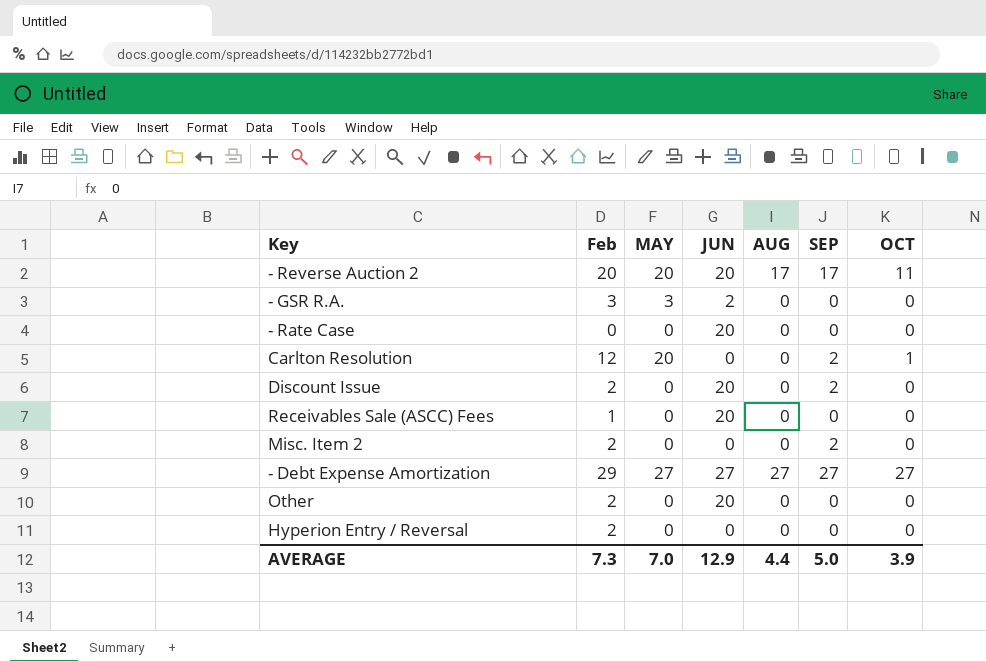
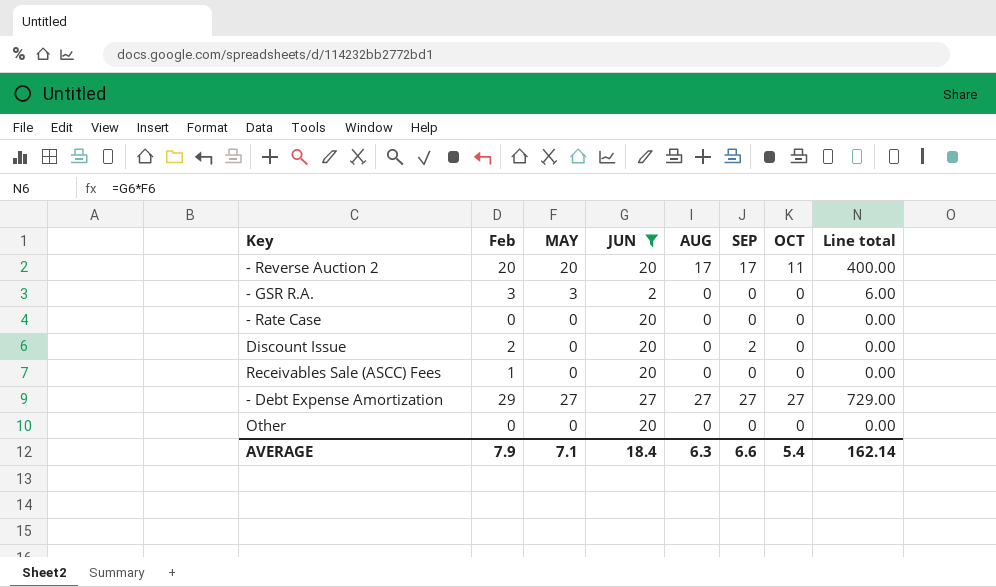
filter: none -> JUN != 0
column Line total | formula: none -> [MAY] * [JUN]
Other | Feb: 2 -> 0
AVERAGE | Feb: 7.3 -> 7.9
AVERAGE | MAY: 7.0 -> 7.1
AVERAGE | JUN: 12.9 -> 18.4
AVERAGE | AUG: 4.4 -> 6.3
AVERAGE | SEP: 5.0 -> 6.6
AVERAGE | OCT: 3.9 -> 5.4

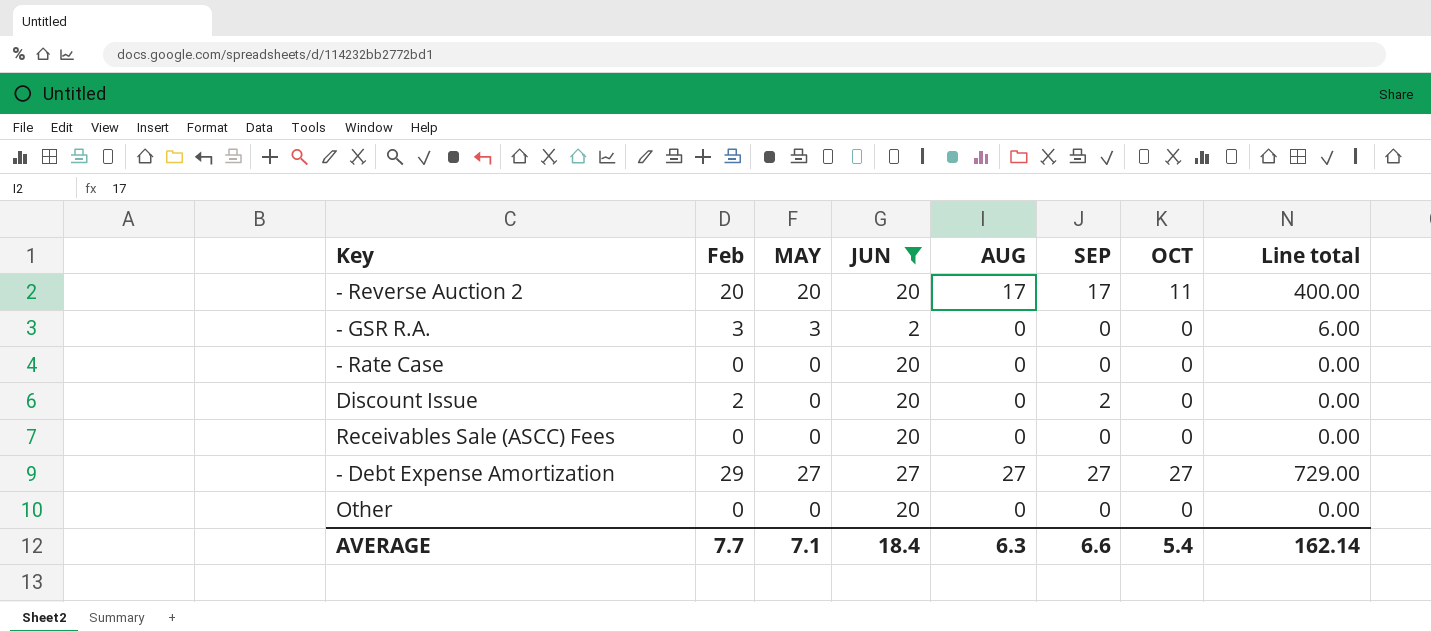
Receivables Sale (ASCC) Fees | Feb: 1 -> 0
AVERAGE | Feb: 7.9 -> 7.7

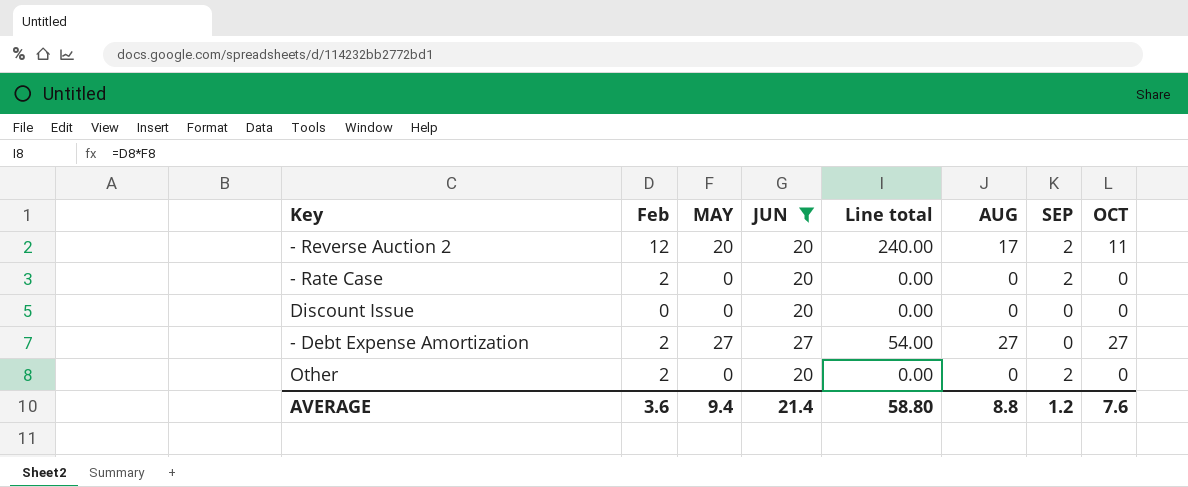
column Line total | formula: [MAY] * [JUN] -> [Feb] * [MAY]
column Line total | position: 8 -> 5
row - GSR R.A.: 3 | 3 | 2 | 0 | 0 | 0 | 6.00 -> none
row Receivables Sale (ASCC) Fees: 0 | 0 | 20 | 0 | 0 | 0 | 0.00 -> none
- Reverse Auction 2 | Feb: 20 -> 12
- Reverse Auction 2 | SEP: 17 -> 2
- Rate Case | Feb: 0 -> 2
- Rate Case | SEP: 0 -> 2
Discount Issue | Feb: 2 -> 0
Discount Issue | SEP: 2 -> 0
- Debt Expense Amortization | Feb: 29 -> 2
- Debt Expense Amortization | SEP: 27 -> 0
Other | Feb: 0 -> 2
Other | SEP: 0 -> 2
AVERAGE | Feb: 7.7 -> 3.6
AVERAGE | MAY: 7.1 -> 9.4
AVERAGE | JUN: 18.4 -> 21.4
AVERAGE | Line total: 162.14 -> 58.80
AVERAGE | AUG: 6.3 -> 8.8
AVERAGE | SEP: 6.6 -> 1.2
AVERAGE | OCT: 5.4 -> 7.6

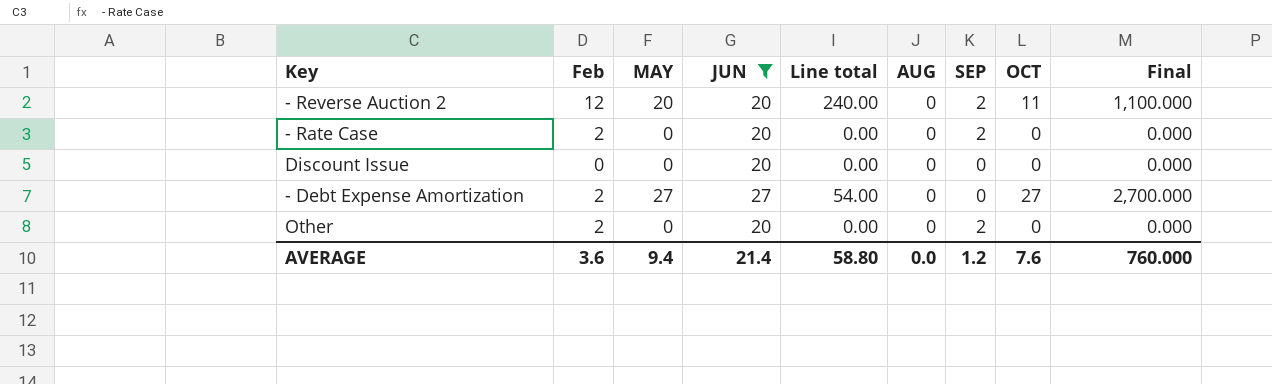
column Final | formula: none -> [OCT] * 100
- Reverse Auction 2 | AUG: 17 -> 0
- Debt Expense Amortization | AUG: 27 -> 0
AVERAGE | AUG: 8.8 -> 0.0

